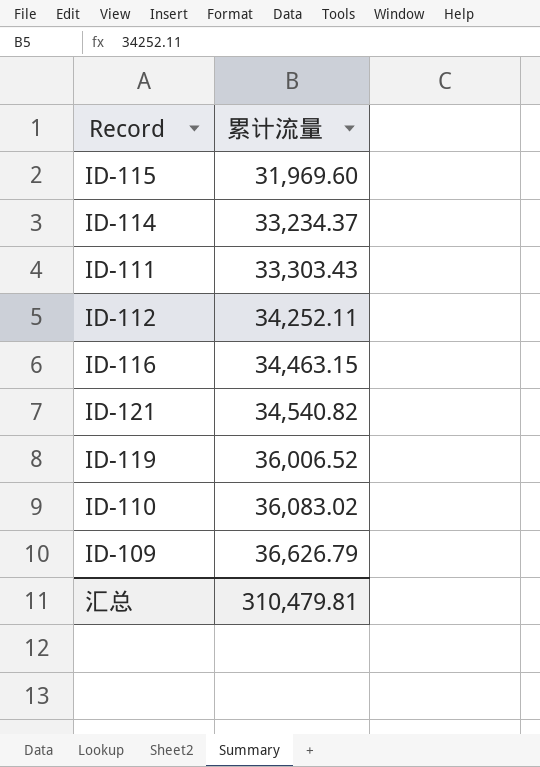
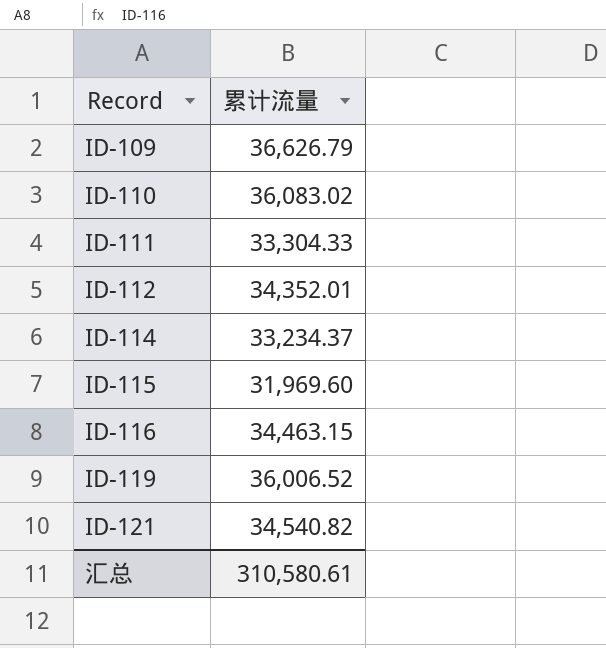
row order: 累计流量 ascending -> Record ascending
ID-111 | 累计流量: 33,303.43 -> 33,304.33
ID-112 | 累计流量: 34,252.11 -> 34,352.01
汇总 | 累计流量: 310,479.81 -> 310,580.61

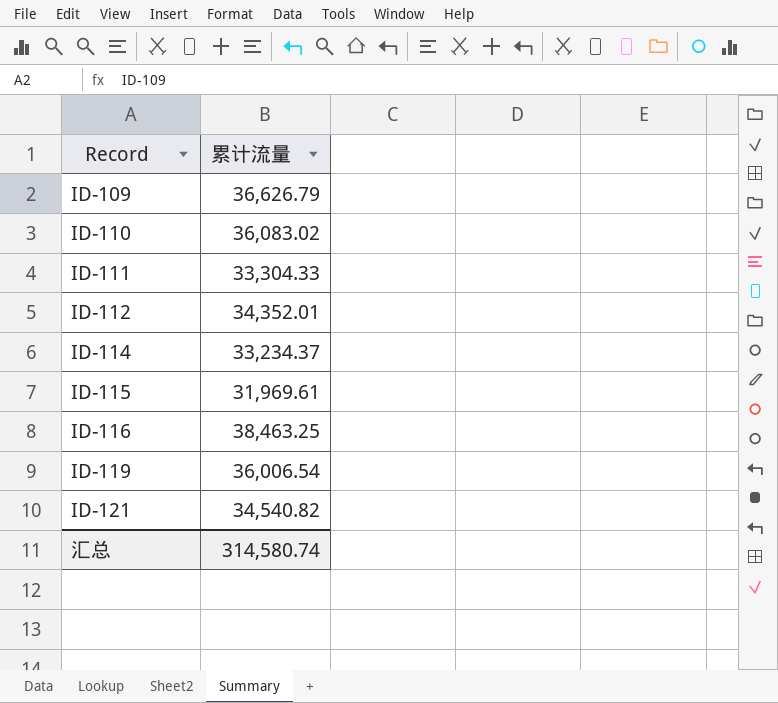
ID-115 | 累计流量: 31,969.60 -> 31,969.61
ID-116 | 累计流量: 34,463.15 -> 38,463.25
ID-119 | 累计流量: 36,006.52 -> 36,006.54
汇总 | 累计流量: 310,580.61 -> 314,580.74

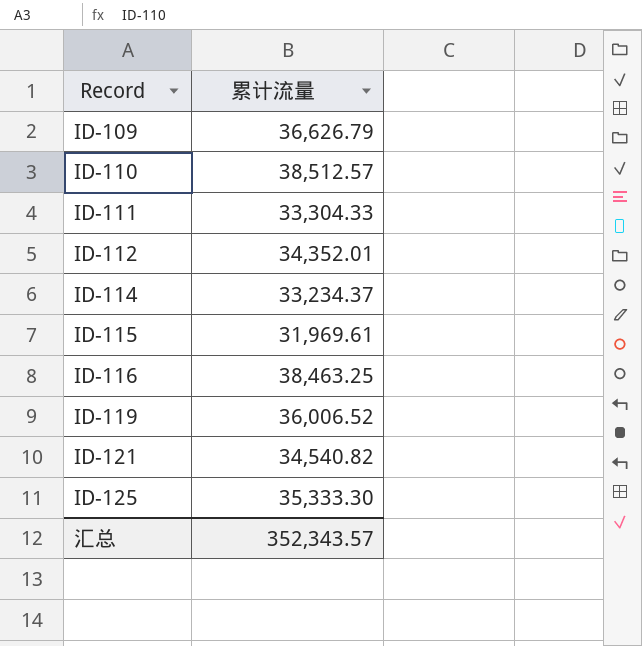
ID-110 | 累计流量: 36,083.02 -> 38,512.57
ID-119 | 累计流量: 36,006.54 -> 36,006.52
row ID-125: none -> 35,333.30
汇总 | 累计流量: 314,580.74 -> 352,343.57

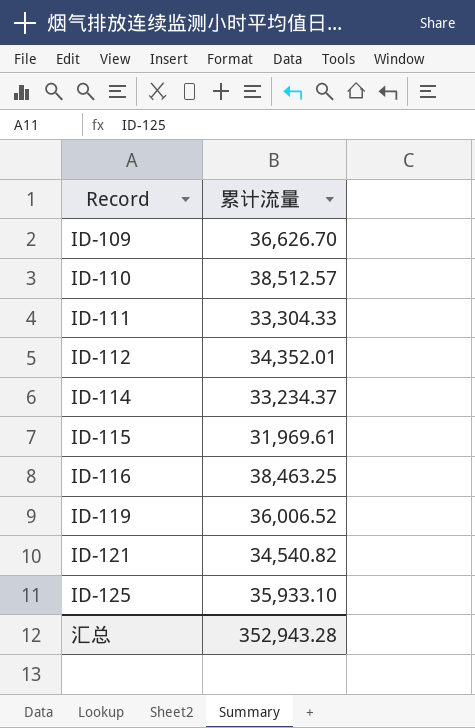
ID-109 | 累计流量: 36,626.79 -> 36,626.70
ID-125 | 累计流量: 35,333.30 -> 35,933.10
汇总 | 累计流量: 352,343.57 -> 352,943.28

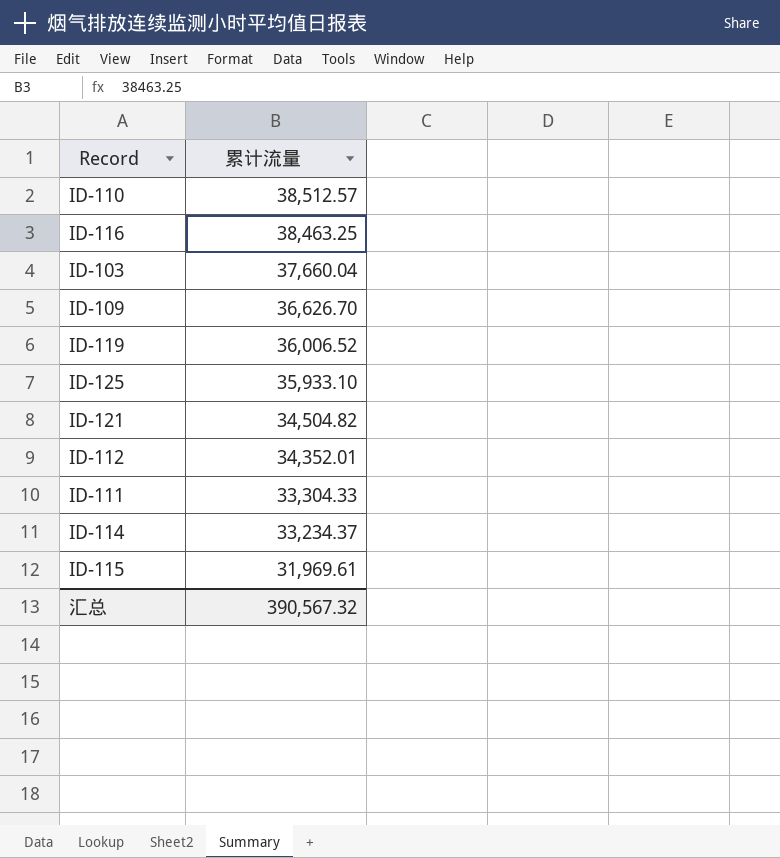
row order: Record ascending -> 累计流量 descending
row ID-103: none -> 37,660.04
ID-121 | 累计流量: 34,540.82 -> 34,504.82
汇总 | 累计流量: 352,943.28 -> 390,567.32

